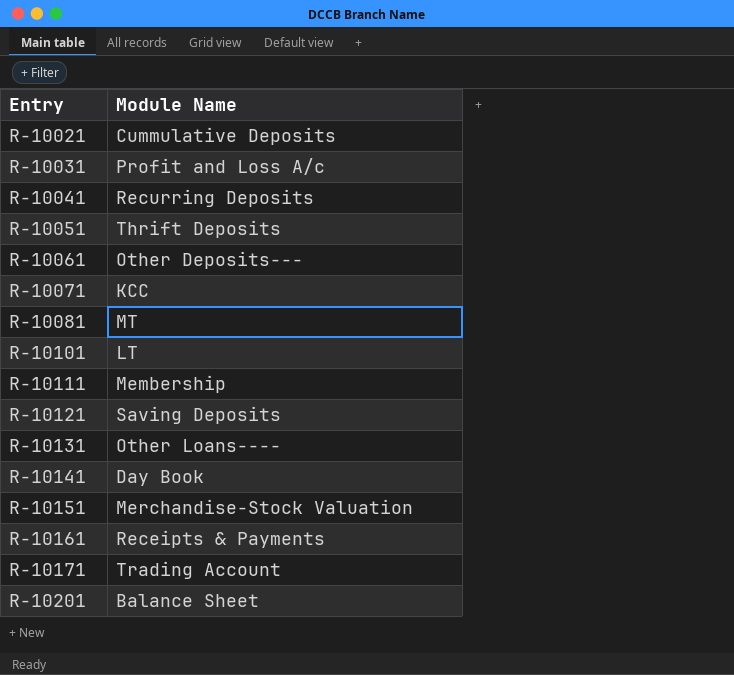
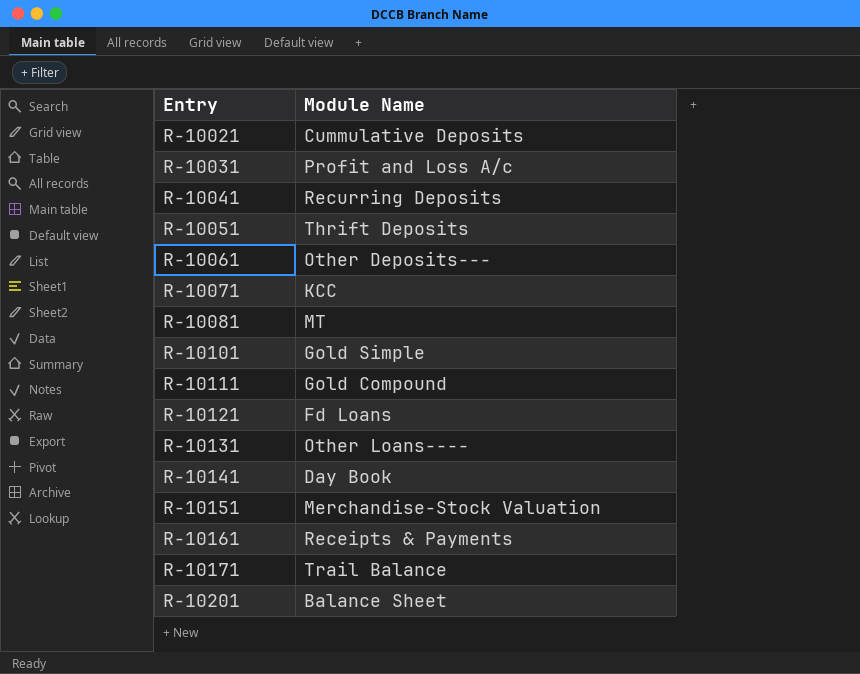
R-10101 | Module Name: LT -> Gold Simple
R-10111 | Module Name: Membership -> Gold Compound
R-10121 | Module Name: Saving Deposits -> Fd Loans
R-10171 | Module Name: Trading Account -> Trail Balance

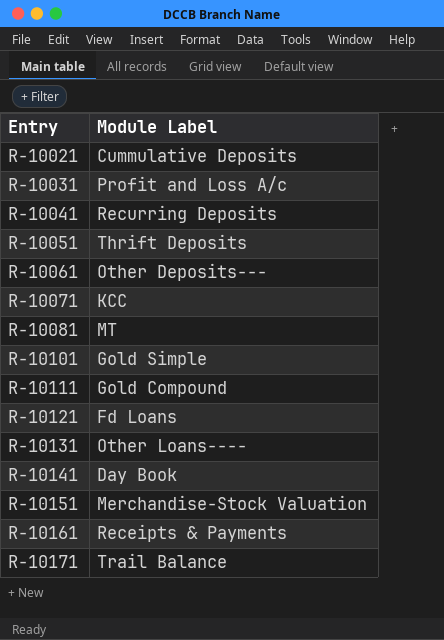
column name: Module Name -> Module Label
row R-10201: Balance Sheet -> none

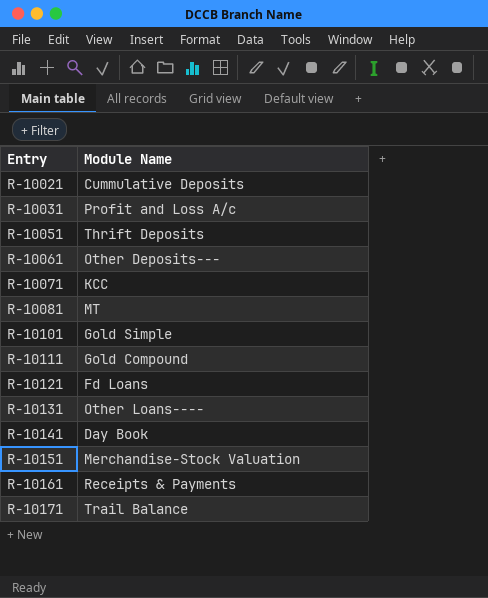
column name: Module Label -> Module Name
row R-10041: Recurring Deposits -> none

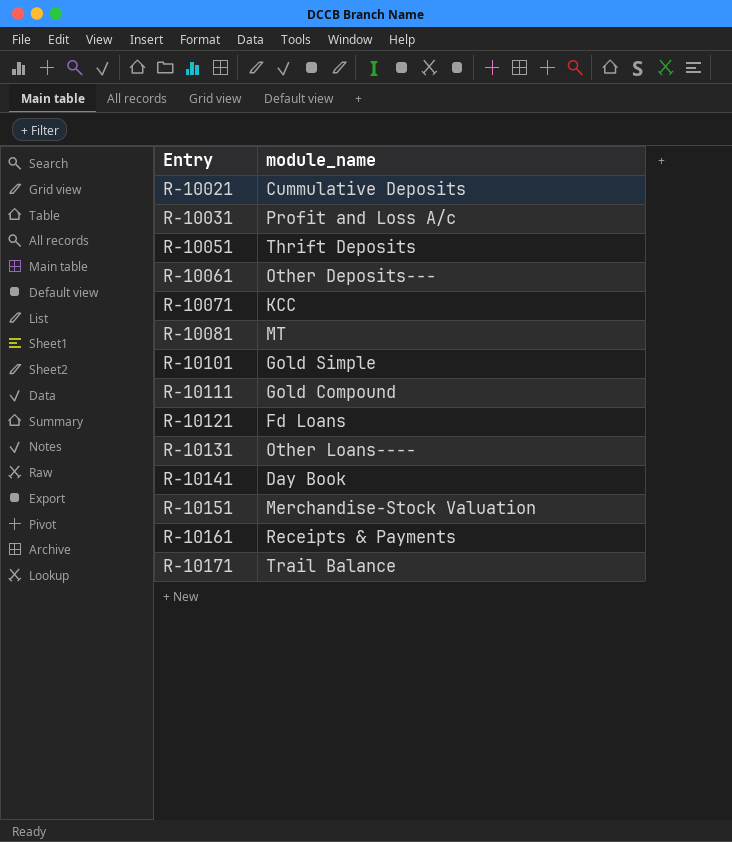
column name: Module Name -> module_name

